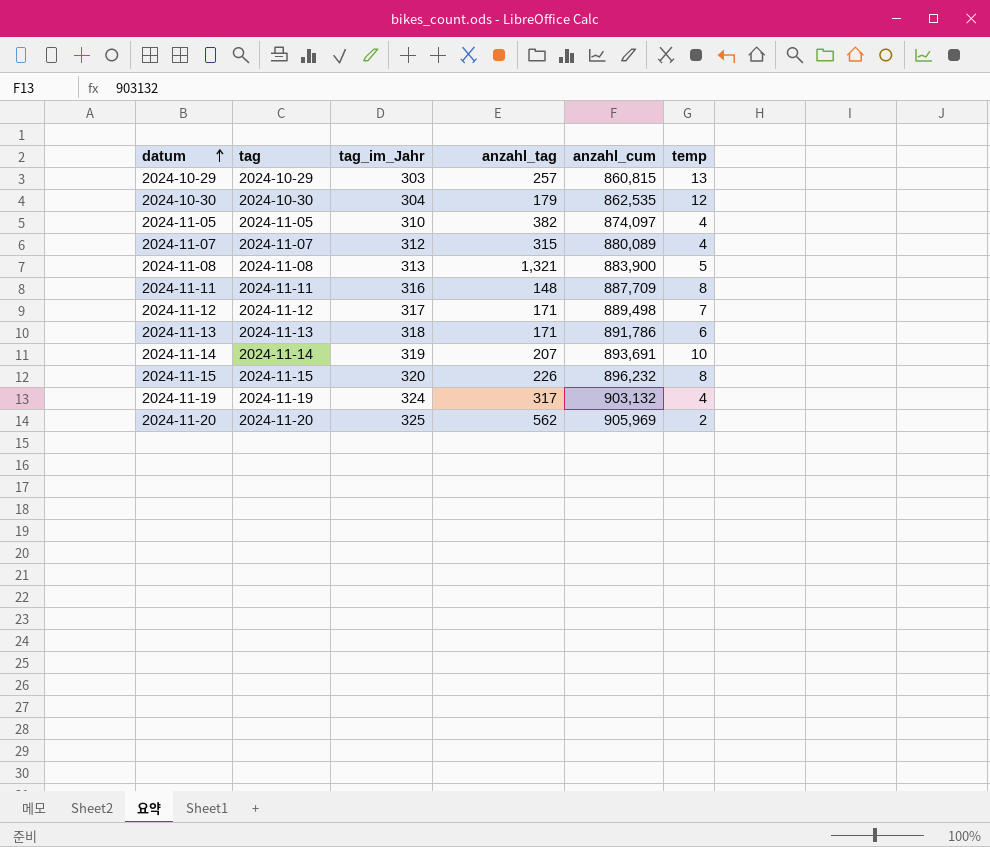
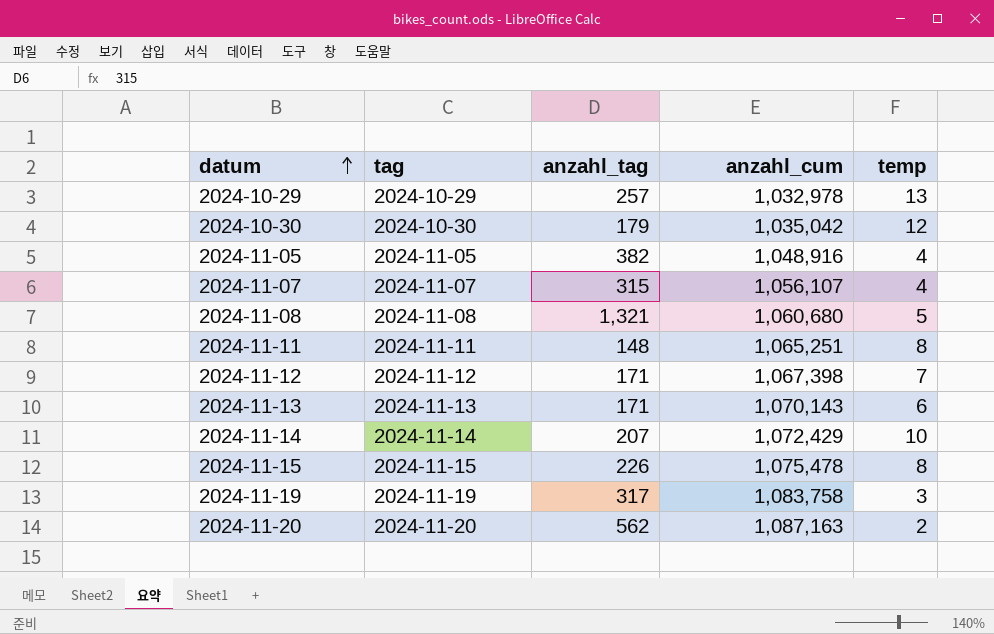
column tag_im_Jahr | position: 3 -> none
2024-10-29 | anzahl_cum: 860,815 -> 1,032,978
2024-10-30 | anzahl_cum: 862,535 -> 1,035,042
2024-11-05 | anzahl_cum: 874,097 -> 1,048,916
2024-11-07 | anzahl_cum: 880,089 -> 1,056,107
2024-11-08 | anzahl_cum: 883,900 -> 1,060,680
2024-11-11 | anzahl_cum: 887,709 -> 1,065,251
2024-11-12 | anzahl_cum: 889,498 -> 1,067,398
2024-11-13 | anzahl_cum: 891,786 -> 1,070,143
2024-11-14 | anzahl_cum: 893,691 -> 1,072,429
2024-11-15 | anzahl_cum: 896,232 -> 1,075,478
2024-11-19 | anzahl_cum: 903,132 -> 1,083,758
2024-11-19 | temp: 4 -> 3
2024-11-20 | anzahl_cum: 905,969 -> 1,087,163

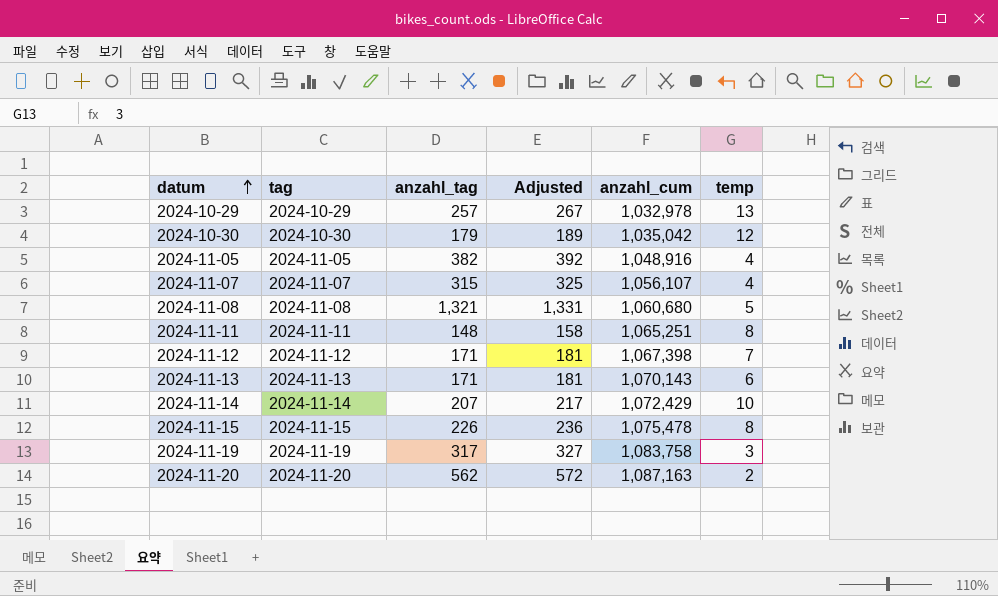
column Adjusted | formula: none -> [anzahl_tag] + 10

